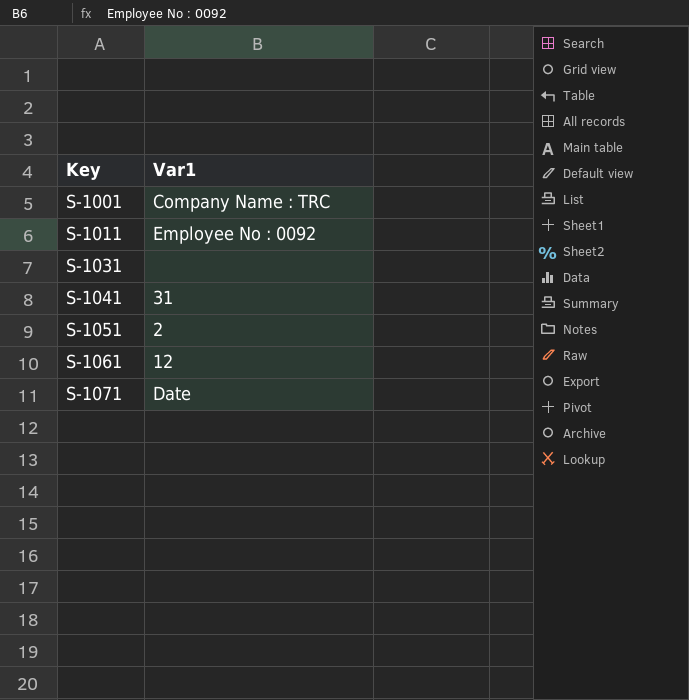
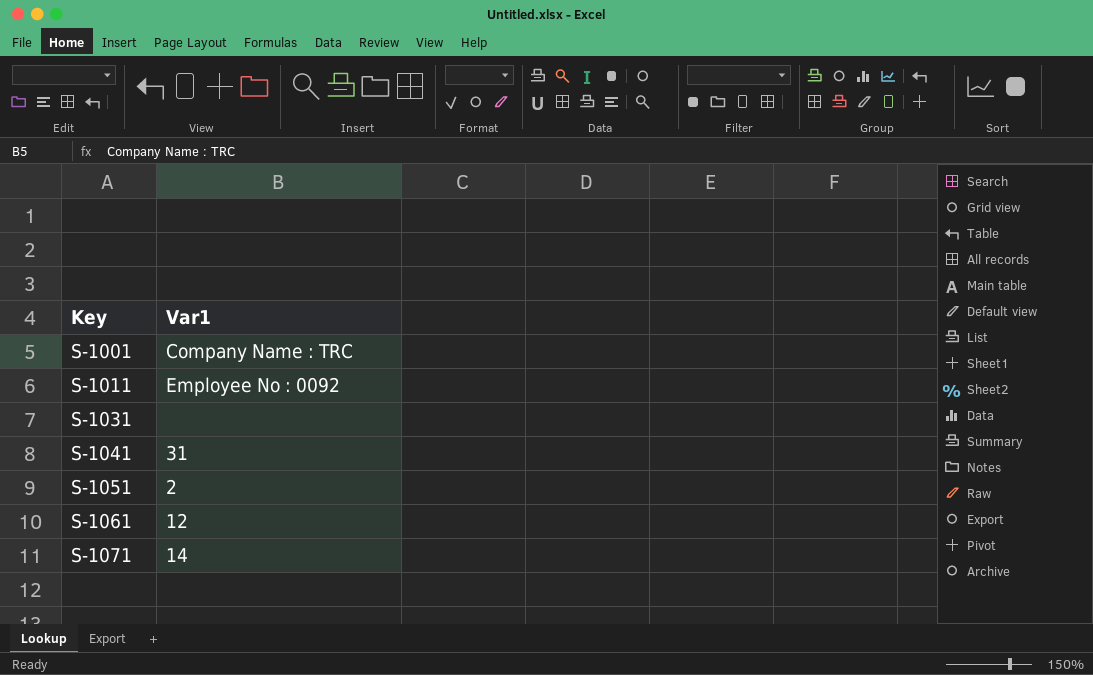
S-1071 | Var1: Date -> 14

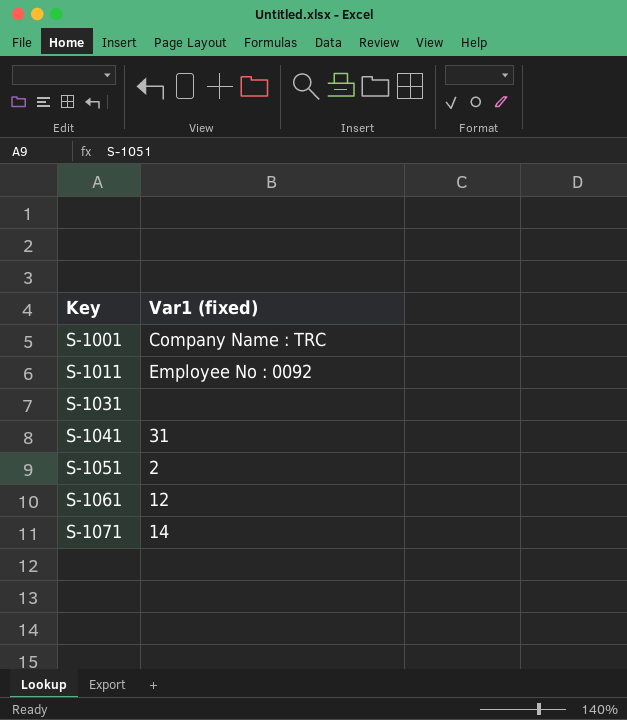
column name: Var1 -> Var1 (fixed)

